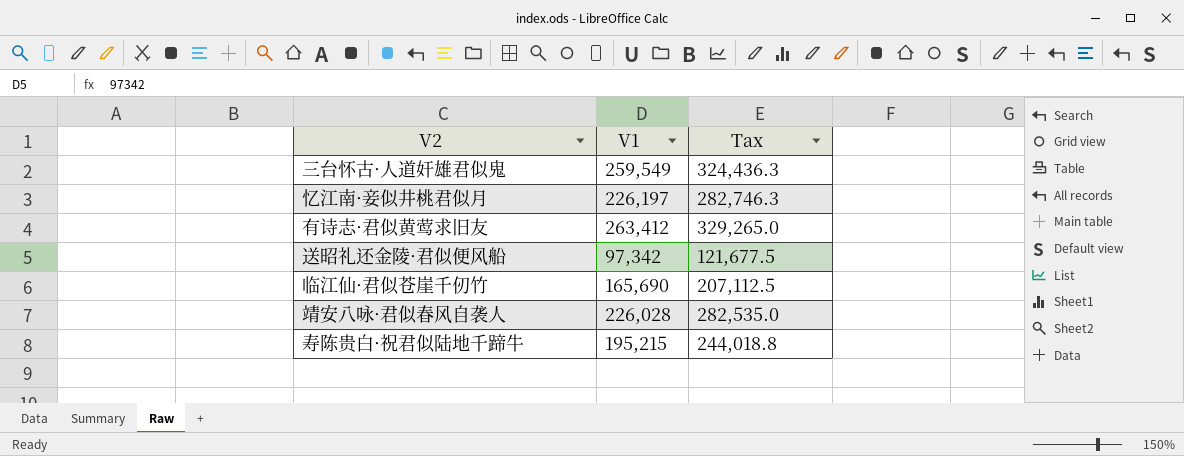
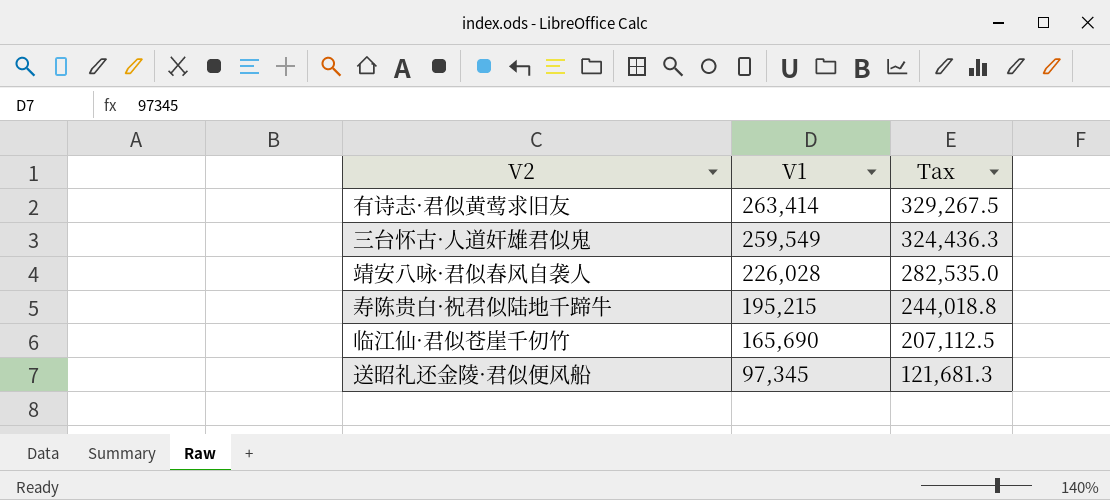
row order: none -> V1 descending
row 忆江南·妾似井桃君似月: 226,197 | 282,746.3 -> none
有诗志·君似黄莺求旧友 | V1: 263,412 -> 263,414
有诗志·君似黄莺求旧友 | Tax: 329,265.0 -> 329,267.5
送昭礼还金陵·君似便风船 | V1: 97,342 -> 97,345
送昭礼还金陵·君似便风船 | Tax: 121,677.5 -> 121,681.3

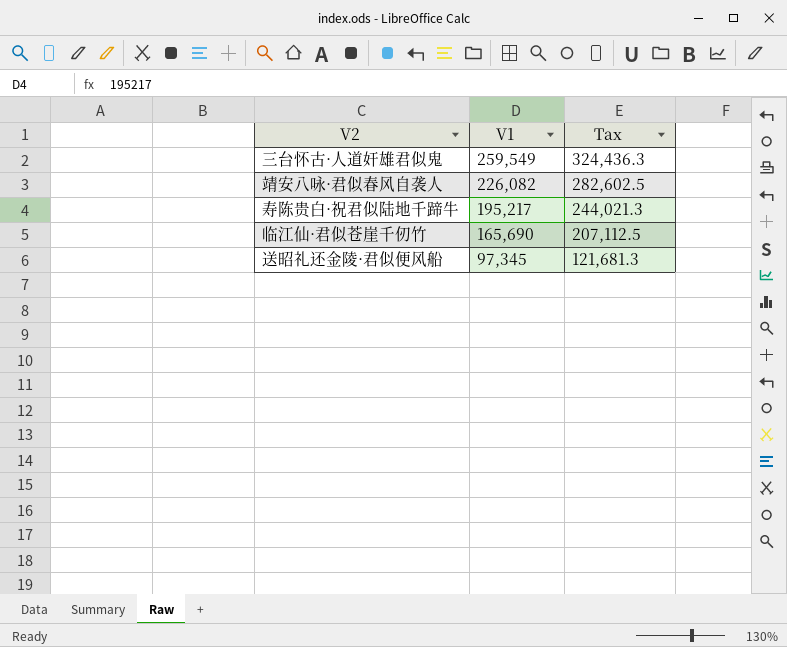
row 有诗志·君似黄莺求旧友: 263,414 | 329,267.5 -> none
靖安八咏·君似春风自袭人 | V1: 226,028 -> 226,082
靖安八咏·君似春风自袭人 | Tax: 282,535.0 -> 282,602.5
寿陈贵白·祝君似陆地千蹄牛 | V1: 195,215 -> 195,217
寿陈贵白·祝君似陆地千蹄牛 | Tax: 244,018.8 -> 244,021.3

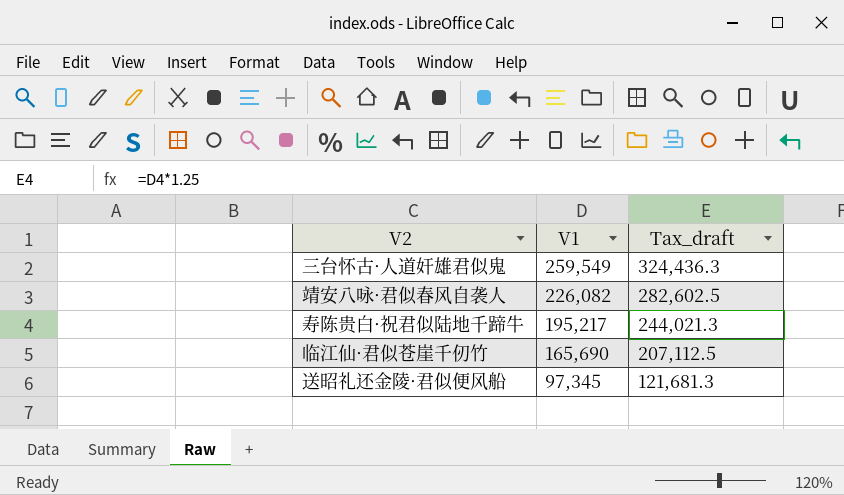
column name: Tax -> Tax_draft

